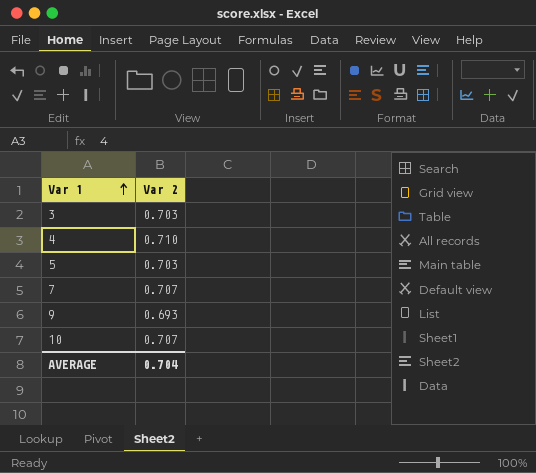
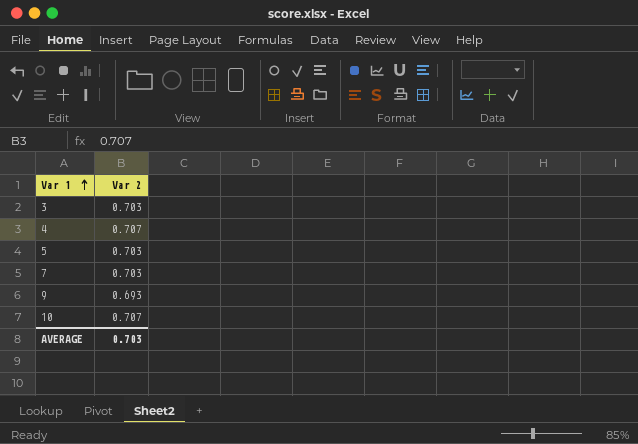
4 | Var 2: 0.710 -> 0.707
7 | Var 2: 0.707 -> 0.703
AVERAGE | Var 2: 0.704 -> 0.703

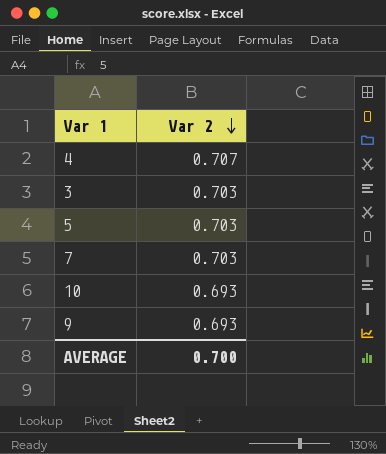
row order: Var 1 ascending -> Var 2 descending
10 | Var 2: 0.707 -> 0.693
AVERAGE | Var 2: 0.703 -> 0.700

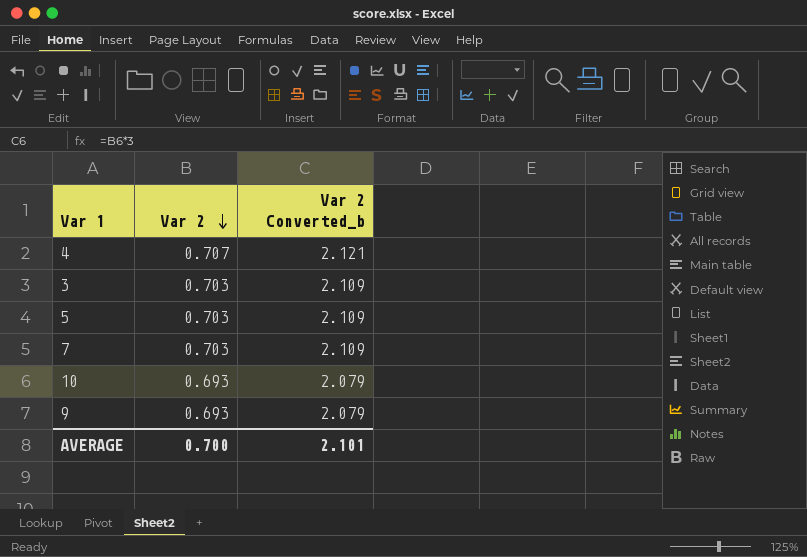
column Var 2 Converted_b | formula: none -> [Var 2] * 3

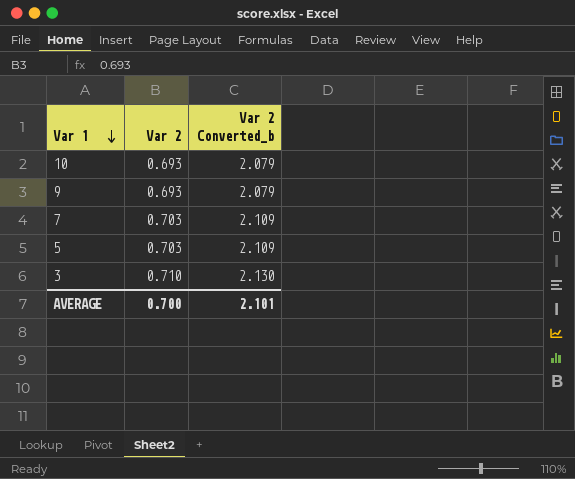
row order: Var 2 descending -> Var 1 descending
row 4: 0.707 | 2.121 -> none
3 | Var 2: 0.703 -> 0.710
3 | Var 2 Converted_b: 2.109 -> 2.130

